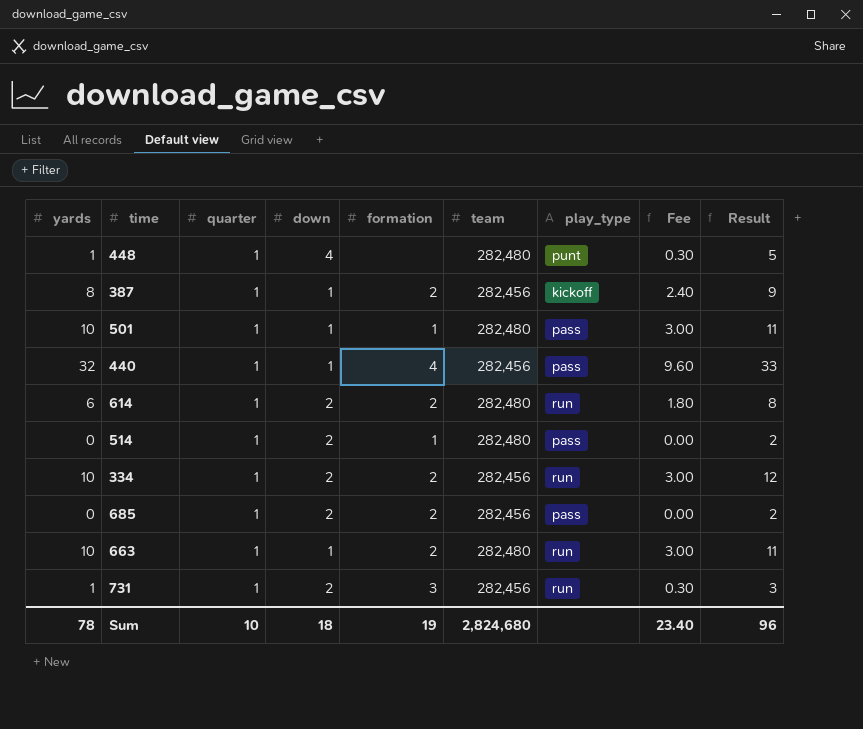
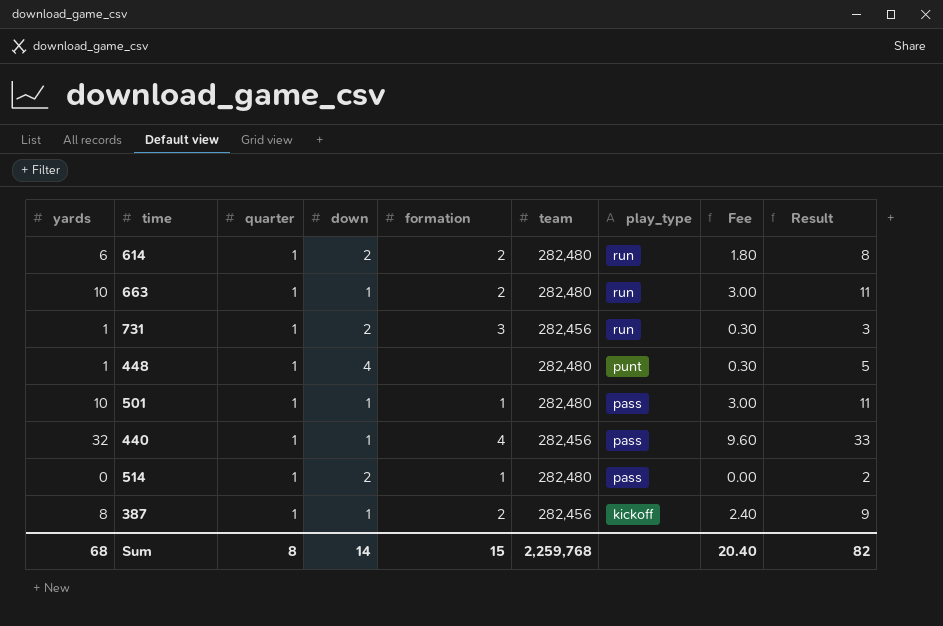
row order: none -> play_type descending
row 334: 10 | 1 | 2 | 2 | 282,456 | run | 3.00 | 12 -> none
row 685: 0 | 1 | 2 | 2 | 282,456 | pass | 0.00 | 2 -> none
Sum | yards: 78 -> 68
Sum | quarter: 10 -> 8
Sum | down: 18 -> 14
Sum | formation: 19 -> 15
Sum | team: 2,824,680 -> 2,259,768
Sum | Fee: 23.40 -> 20.40
Sum | Result: 96 -> 82

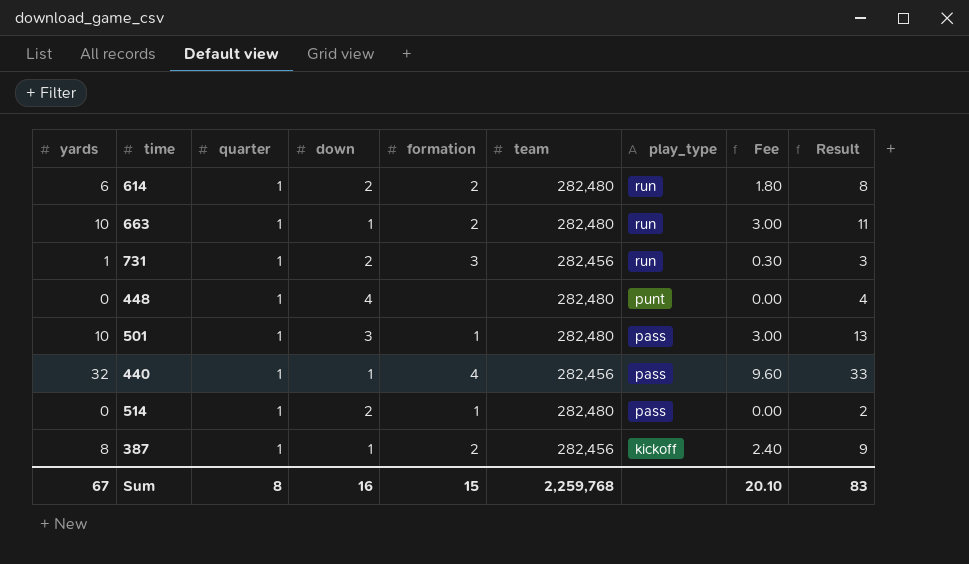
448 | yards: 1 -> 0
448 | Fee: 0.30 -> 0.00
448 | Result: 5 -> 4
501 | down: 1 -> 3
501 | Result: 11 -> 13
Sum | yards: 68 -> 67
Sum | down: 14 -> 16
Sum | Fee: 20.40 -> 20.10
Sum | Result: 82 -> 83

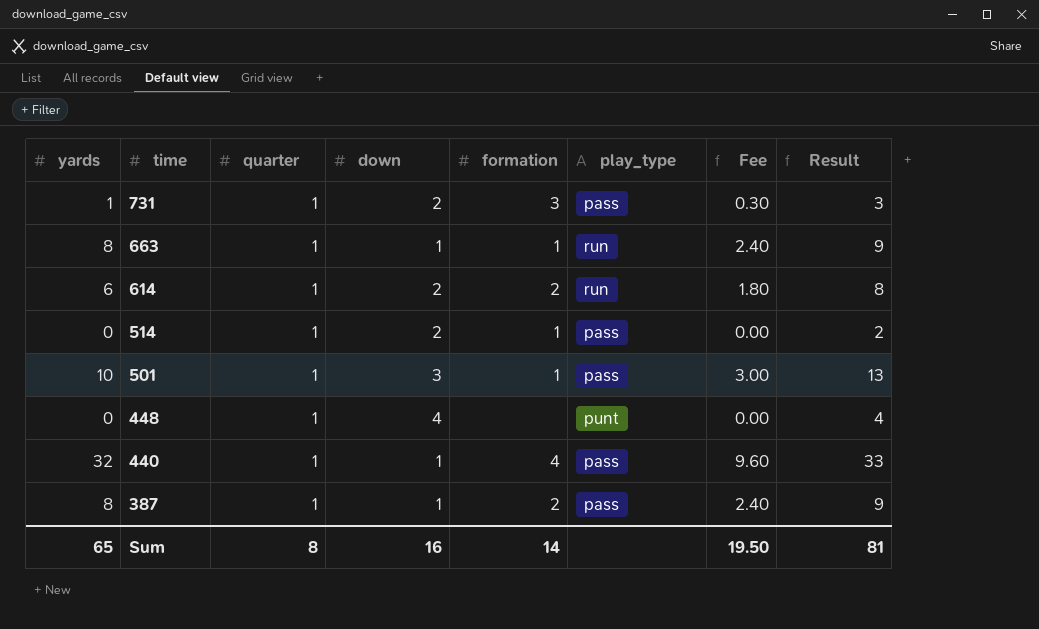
row order: play_type descending -> time descending
column team | position: 6 -> none
731 | play_type: run -> pass
663 | yards: 10 -> 8
663 | formation: 2 -> 1
663 | Fee: 3.00 -> 2.40
663 | Result: 11 -> 9
387 | play_type: kickoff -> pass
Sum | yards: 67 -> 65
Sum | formation: 15 -> 14
Sum | Fee: 20.10 -> 19.50
Sum | Result: 83 -> 81

